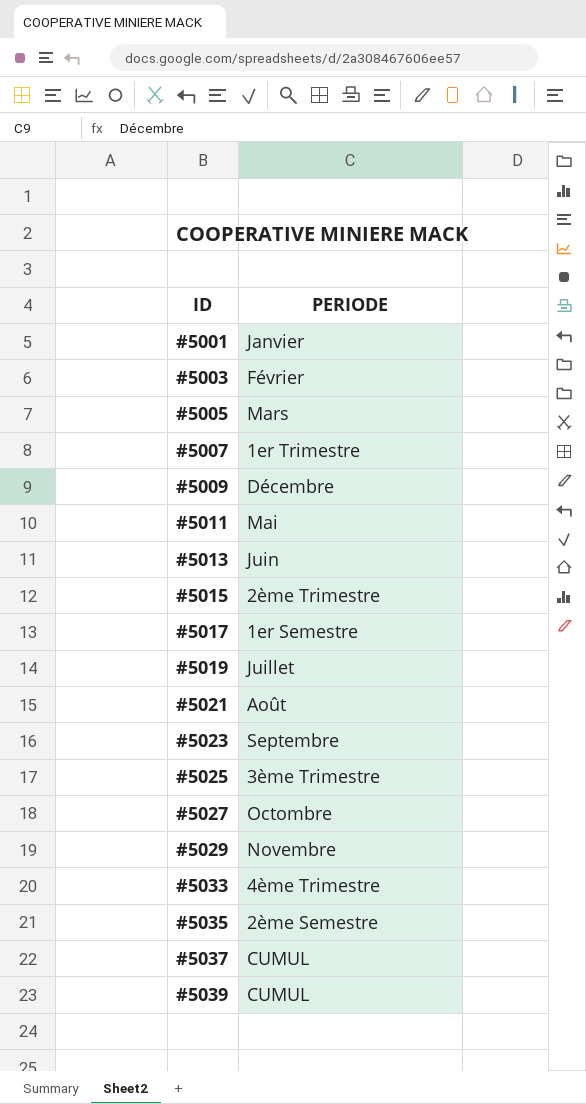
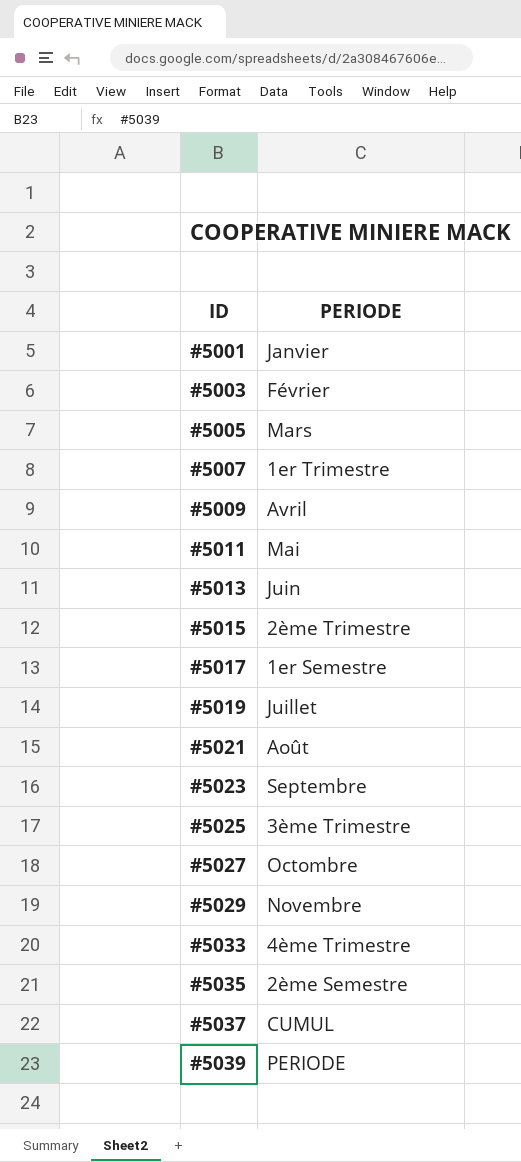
#5009 | PERIODE: Décembre -> Avril
#5039 | PERIODE: CUMUL -> PERIODE

